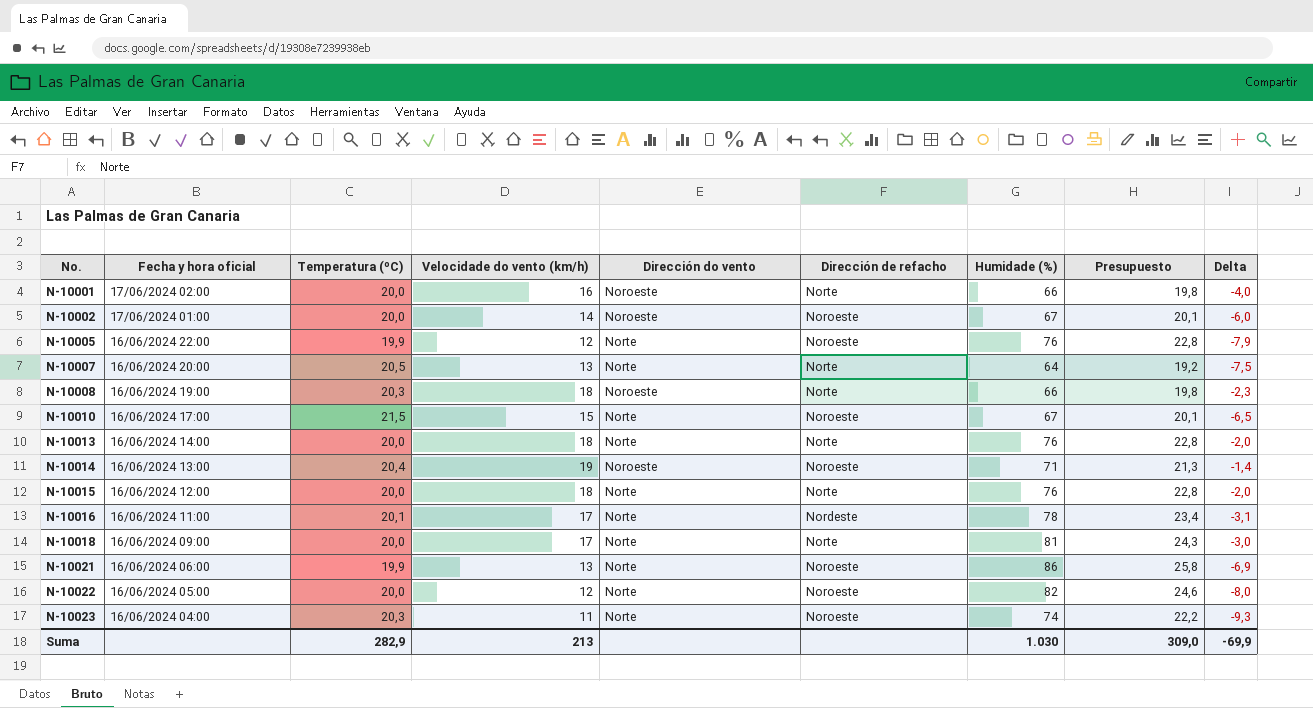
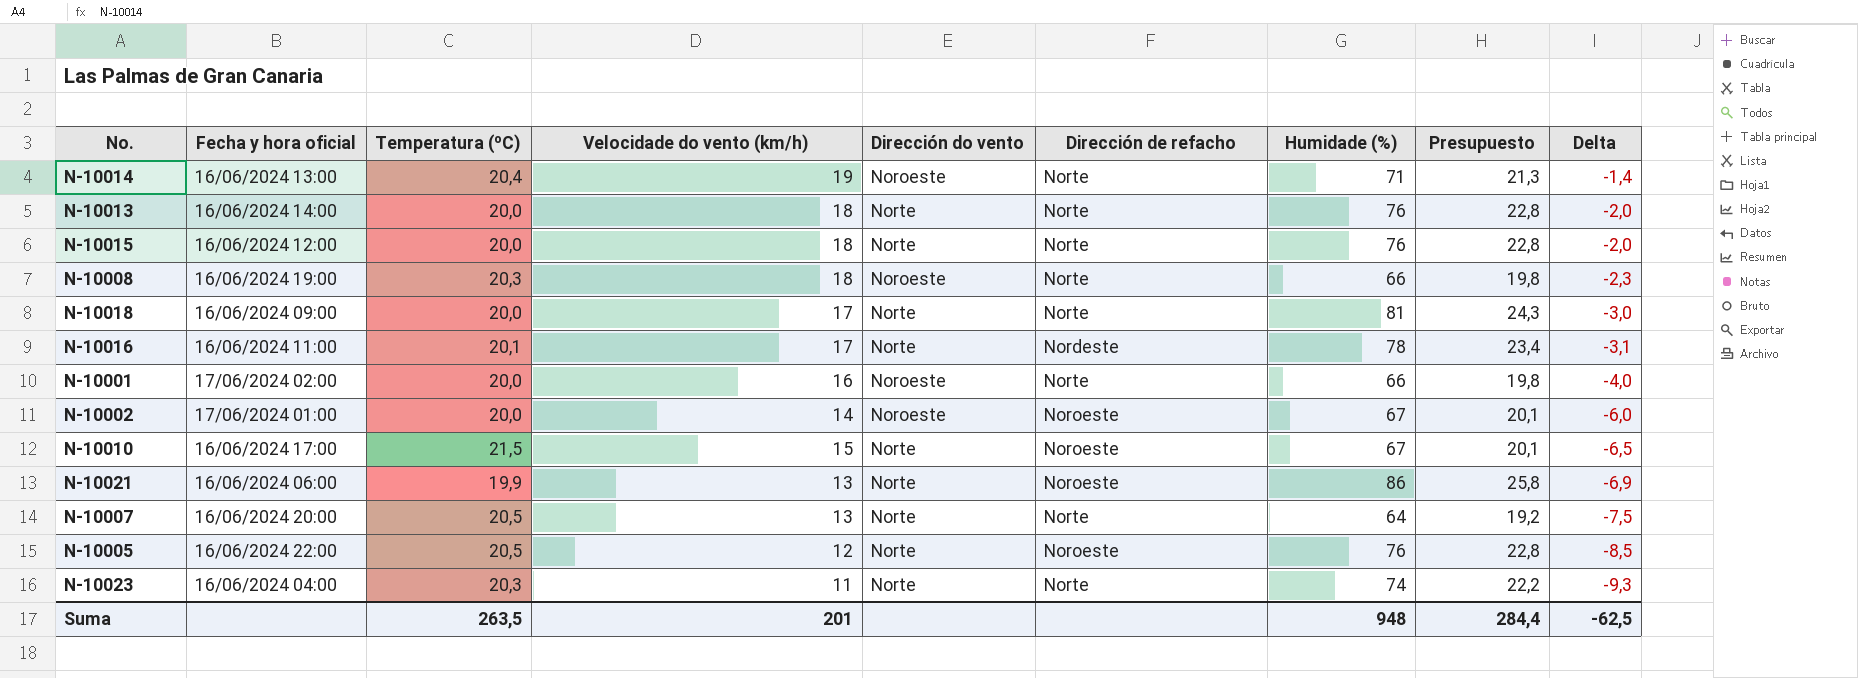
row order: No. ascending -> Delta descending
row N-10022: 16/06/2024 05:00 | 20,0 | 12 | Norte | Noroeste | 82 | 24,6 | -8,0 -> none
N-10014 | Dirección de refacho: Noroeste -> Norte
N-10005 | Temperatura (ºC): 19,9 -> 20,5
N-10005 | Delta: -7,9 -> -8,5
N-10023 | Dirección de refacho: Noroeste -> Norte
Suma | Temperatura (ºC): 282,9 -> 263,5
Suma | Velocidade do vento (km/h): 213 -> 201
Suma | Humidade (%): 1.030 -> 948
Suma | Presupuesto: 309,0 -> 284,4
Suma | Delta: -69,9 -> -62,5

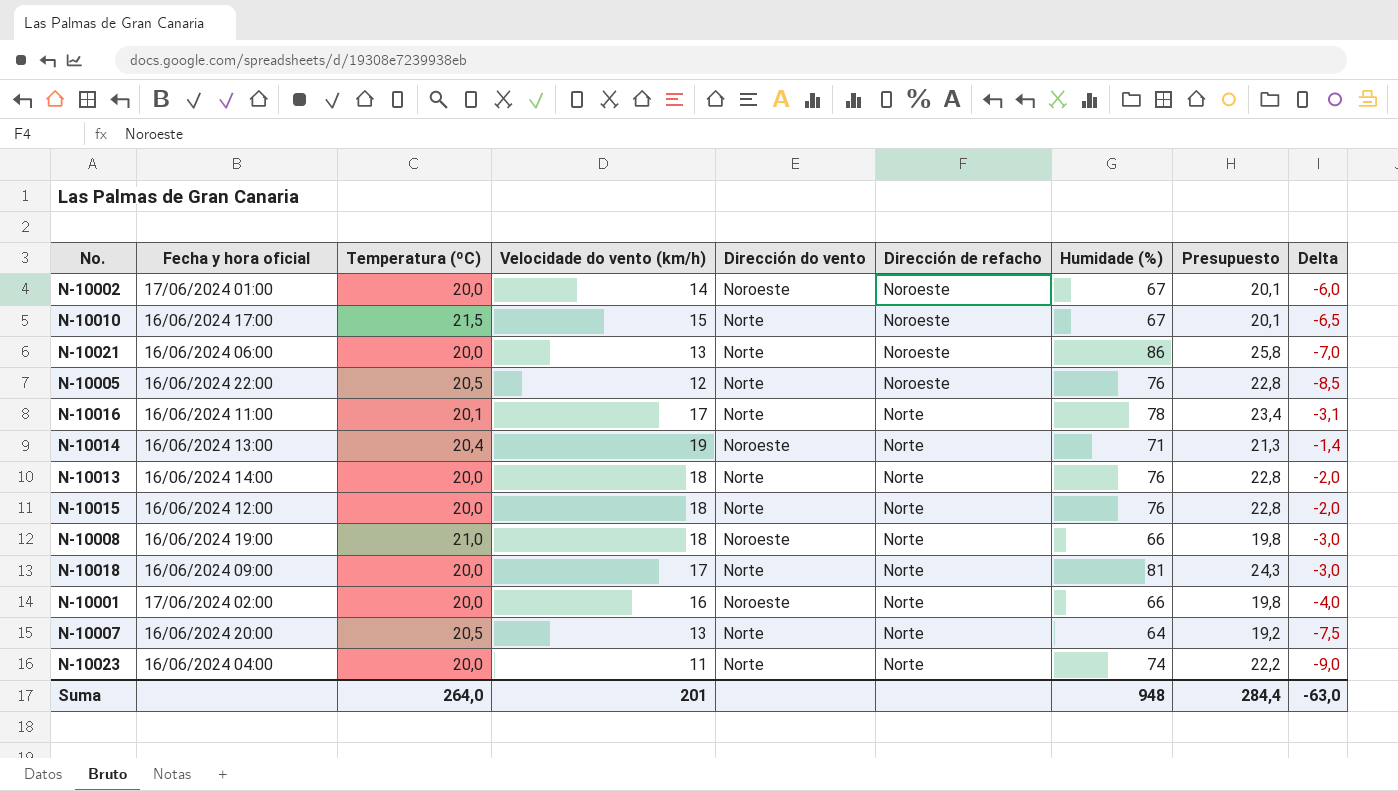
row order: Delta descending -> Dirección de refacho ascending
N-10021 | Temperatura (ºC): 19,9 -> 20,0
N-10021 | Delta: -6,9 -> -7,0
N-10016 | Dirección de refacho: Nordeste -> Norte
N-10008 | Temperatura (ºC): 20,3 -> 21,0
N-10008 | Delta: -2,3 -> -3,0
N-10023 | Temperatura (ºC): 20,3 -> 20,0
N-10023 | Delta: -9,3 -> -9,0
Suma | Temperatura (ºC): 263,5 -> 264,0
Suma | Delta: -62,5 -> -63,0

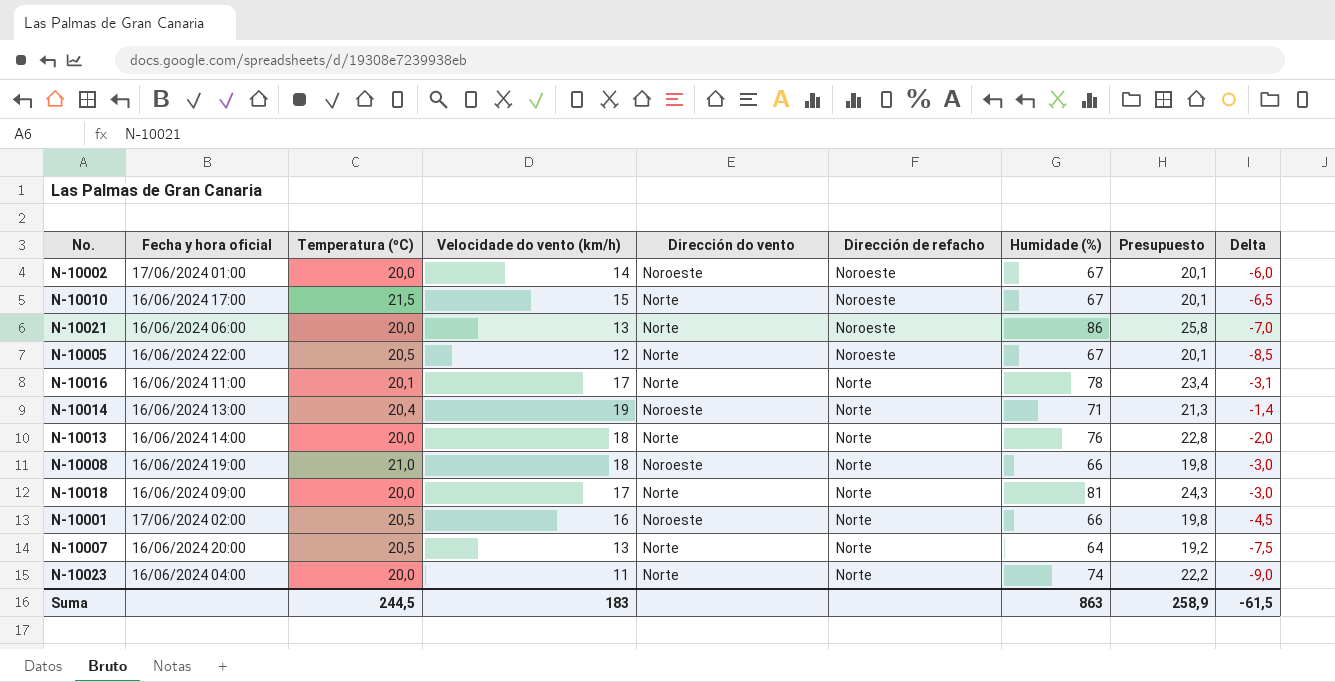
row N-10015: 16/06/2024 12:00 | 20,0 | 18 | Norte | Norte | 76 | 22,8 | -2,0 -> none
N-10005 | Humidade (%): 76 -> 67
N-10005 | Presupuesto: 22,8 -> 20,1
N-10001 | Temperatura (ºC): 20,0 -> 20,5
N-10001 | Delta: -4,0 -> -4,5
Suma | Temperatura (ºC): 264,0 -> 244,5
Suma | Velocidade do vento (km/h): 201 -> 183
Suma | Humidade (%): 948 -> 863
Suma | Presupuesto: 284,4 -> 258,9
Suma | Delta: -63,0 -> -61,5

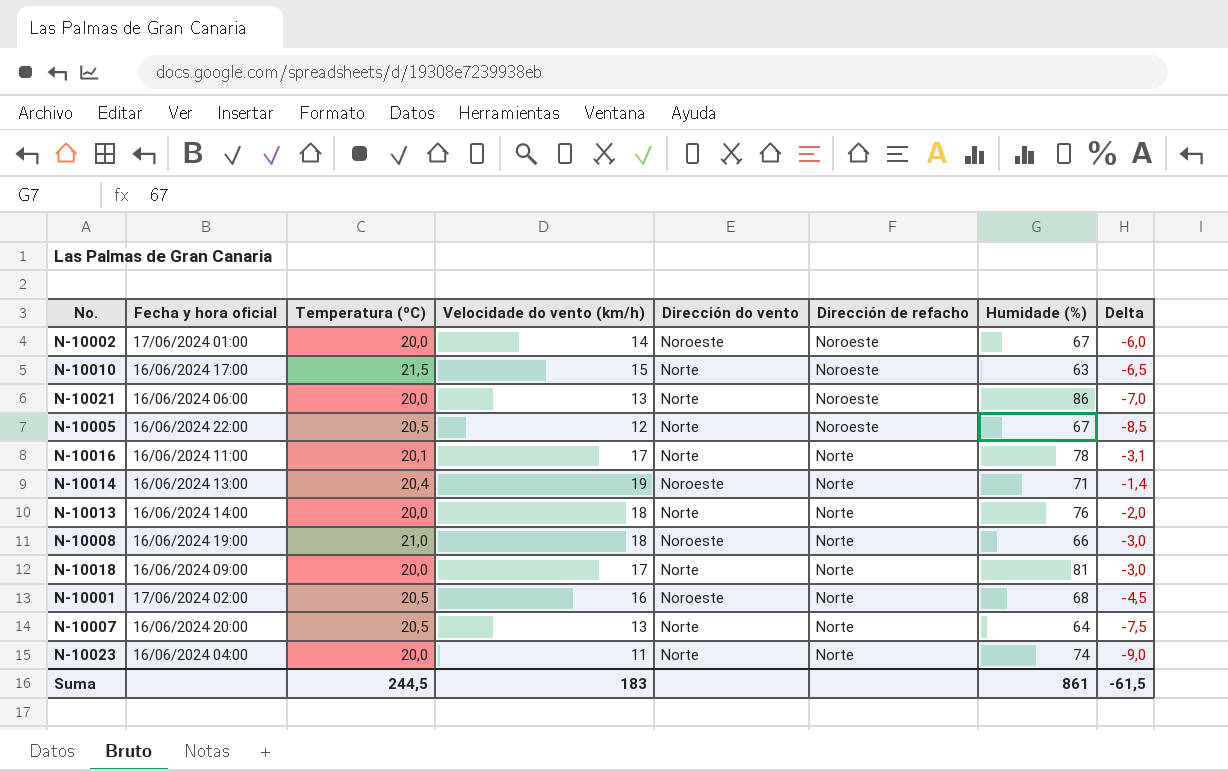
column Presupuesto | formula: [Humidade (%)] * 0,3 -> none
N-10010 | Humidade (%): 67 -> 63
N-10001 | Humidade (%): 66 -> 68
Suma | Humidade (%): 863 -> 861

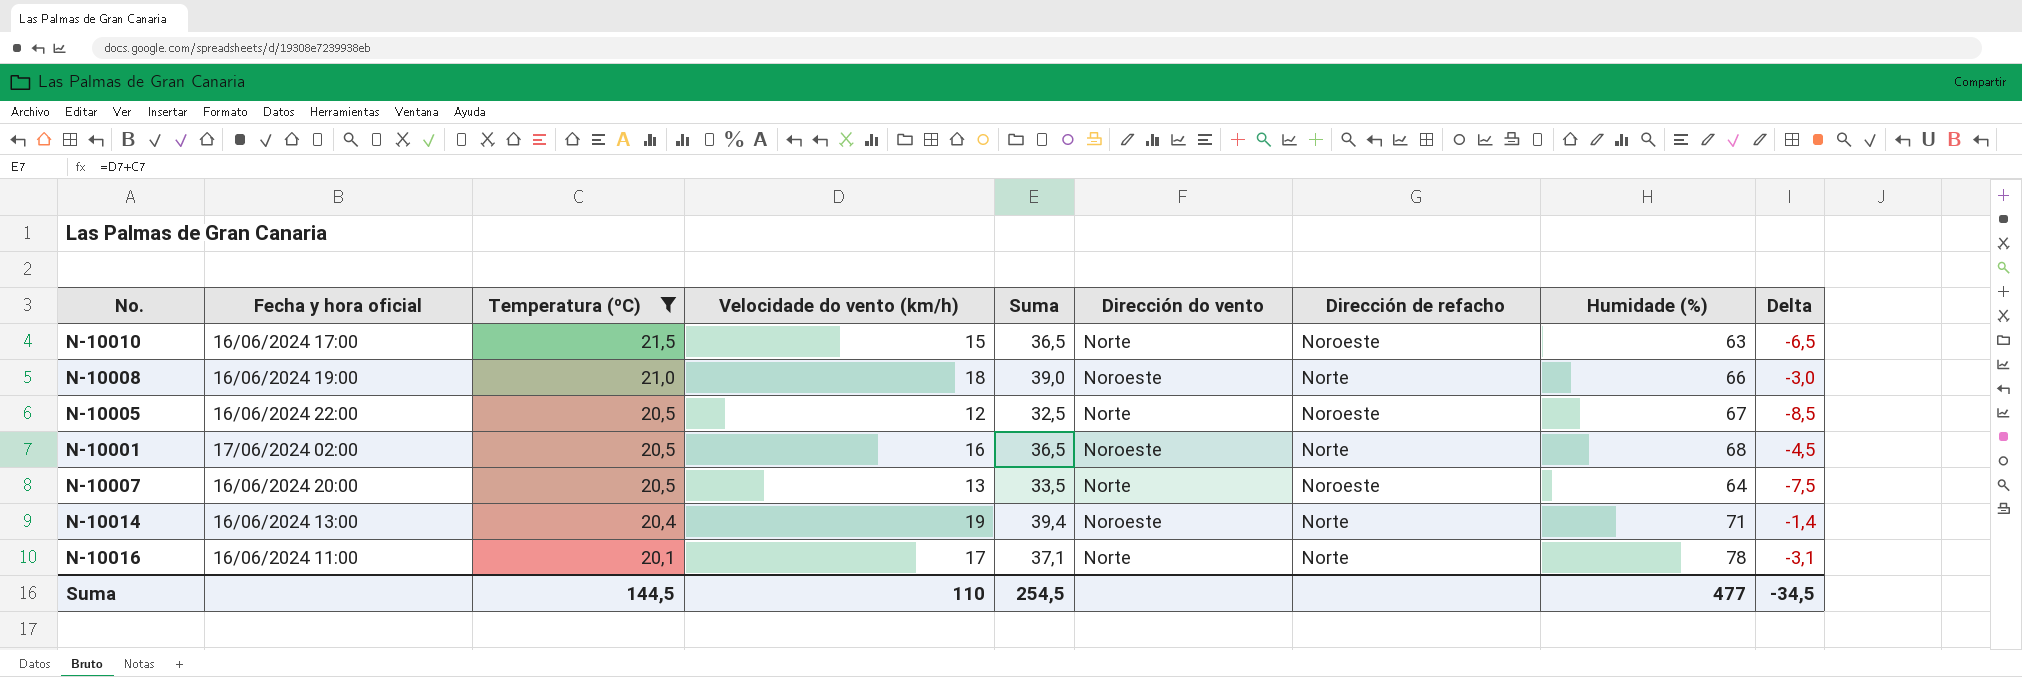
filter: none -> Temperatura (ºC) != 20,0
row order: Dirección de refacho ascending -> Temperatura (ºC) descending
column Suma | formula: none -> [Temperatura (ºC)] + [Velocidade do vento (km/h)]
N-10007 | Dirección de refacho: Norte -> Noroeste
Suma | Temperatura (ºC): 244,5 -> 144,5
Suma | Velocidade do vento (km/h): 183 -> 110
Suma | Humidade (%): 861 -> 477
Suma | Delta: -61,5 -> -34,5

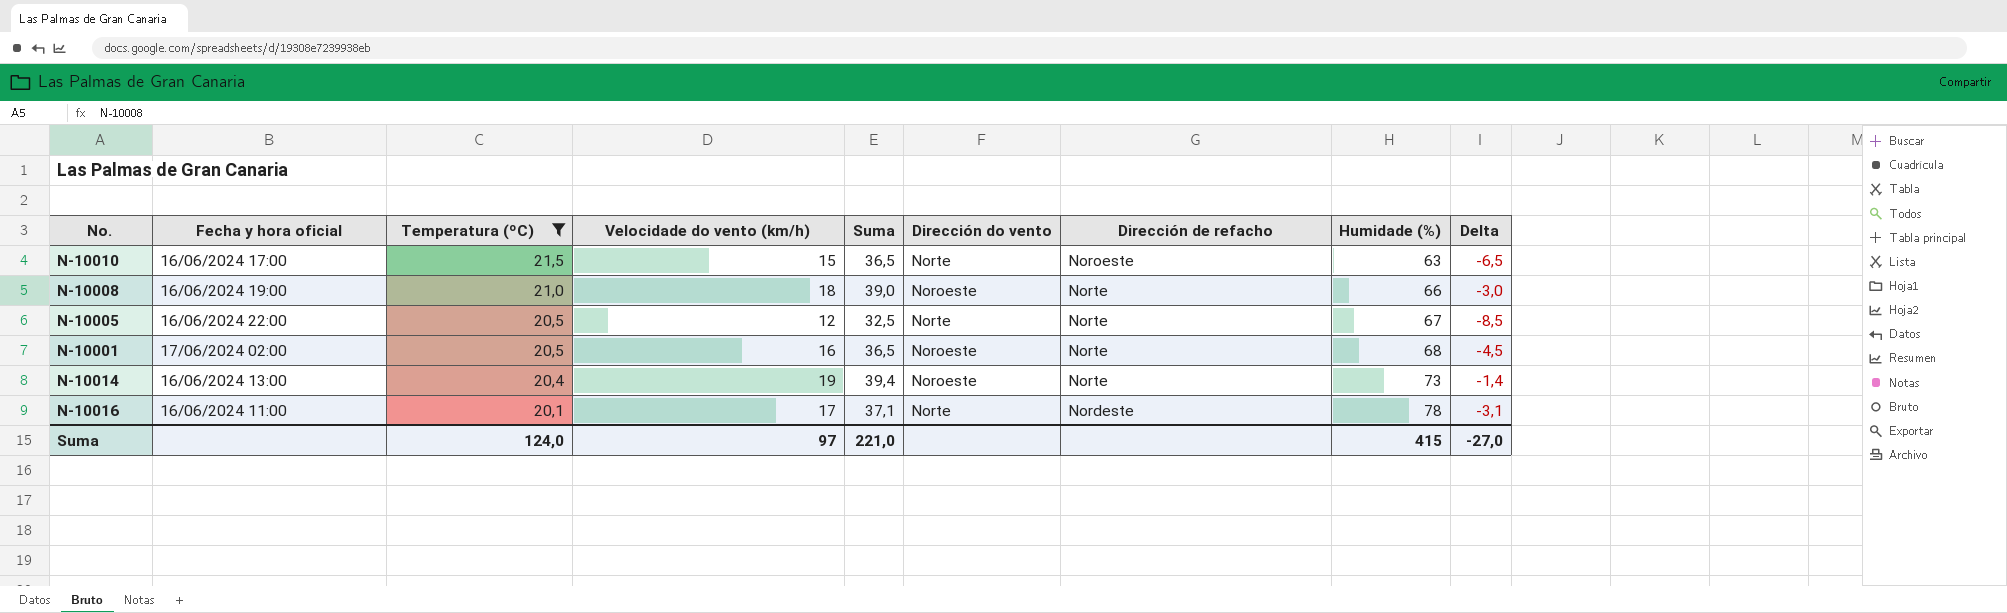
row N-10007: 16/06/2024 20:00 | 20,5 | 13 | 33,5 | Norte | Noroeste | 64 | -7,5 -> none
N-10005 | Dirección de refacho: Noroeste -> Norte
N-10014 | Humidade (%): 71 -> 73
N-10016 | Dirección de refacho: Norte -> Nordeste
Suma | Temperatura (ºC): 144,5 -> 124,0
Suma | Velocidade do vento (km/h): 110 -> 97
Suma | Suma: 254,5 -> 221,0
Suma | Humidade (%): 477 -> 415
Suma | Delta: -34,5 -> -27,0

